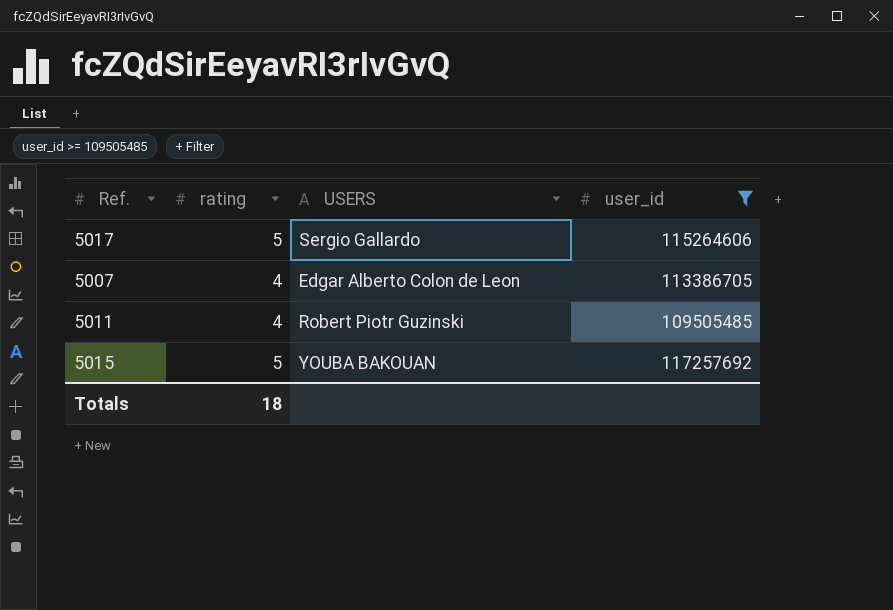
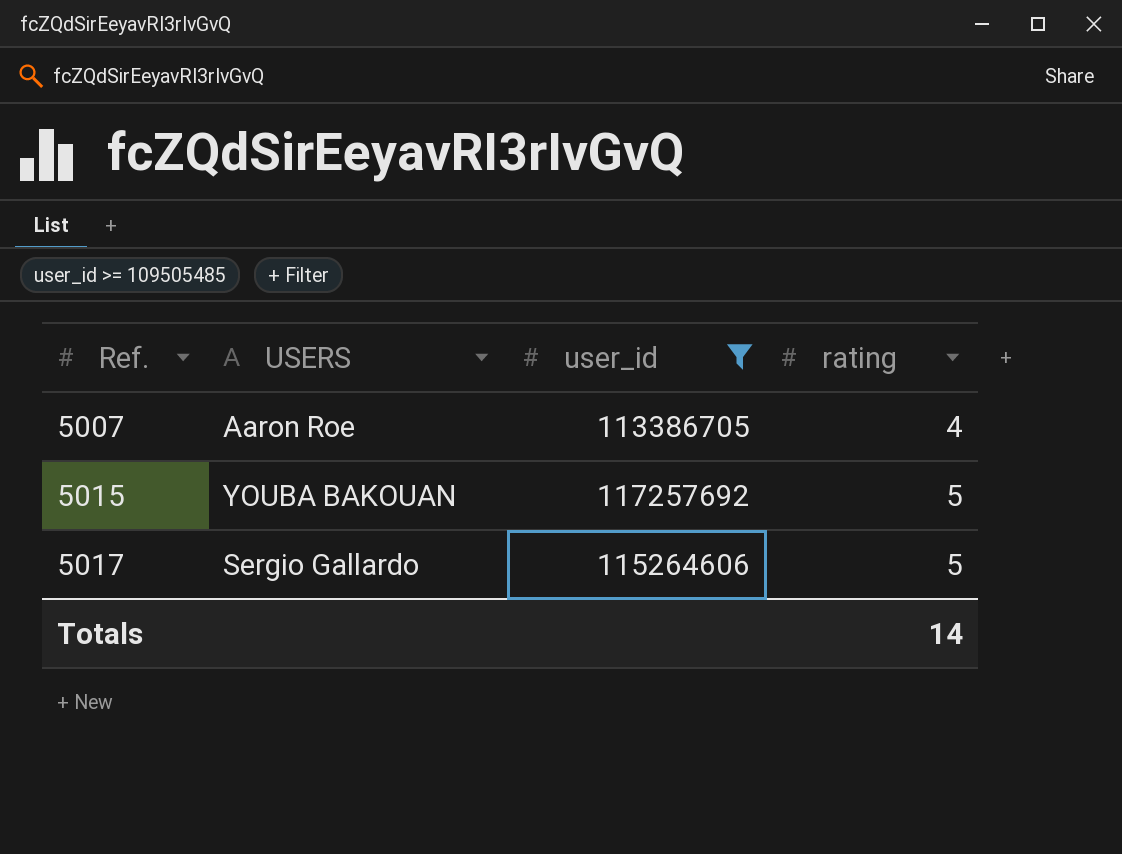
row order: none -> Ref. ascending
column rating | position: 2 -> 4
row 5011: 4 | Robert Piotr Guzinski | 109505485 -> none
5007 | USERS: Edgar Alberto Colon de Leon -> Aaron Roe
Totals | rating: 18 -> 14

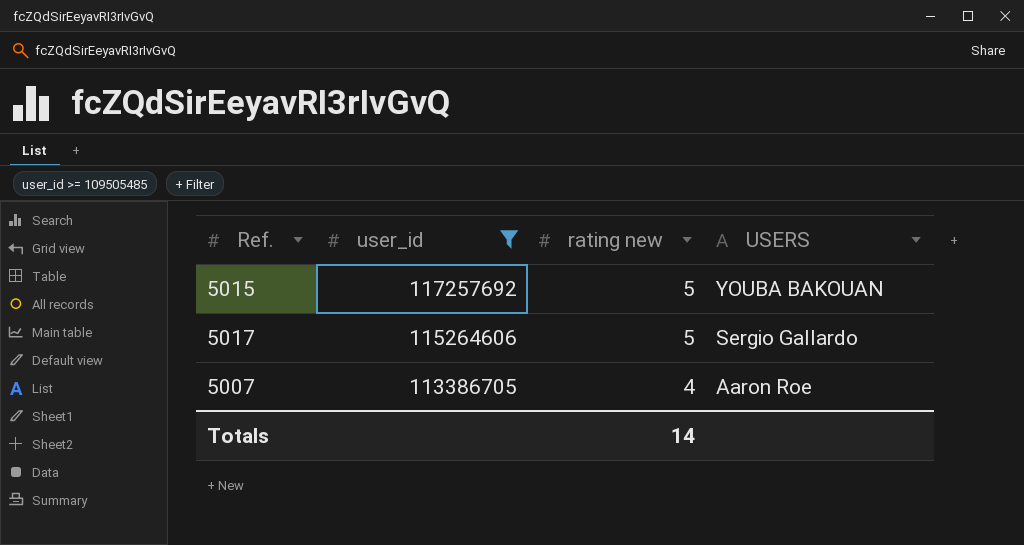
row order: Ref. ascending -> user_id descending
column name: rating -> rating new
column USERS | position: 2 -> 4

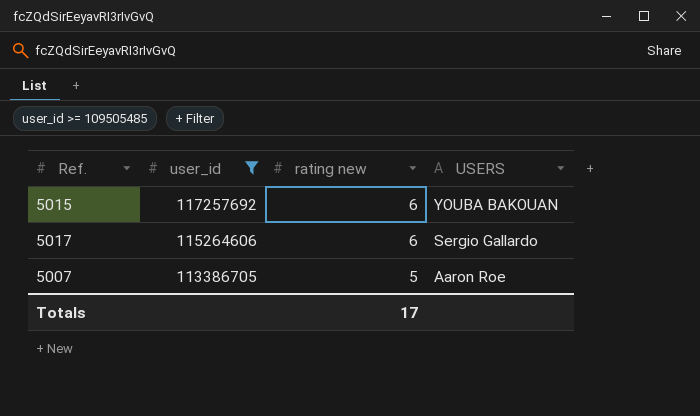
5015 | rating new: 5 -> 6
5017 | rating new: 5 -> 6
5007 | rating new: 4 -> 5
Totals | rating new: 14 -> 17

